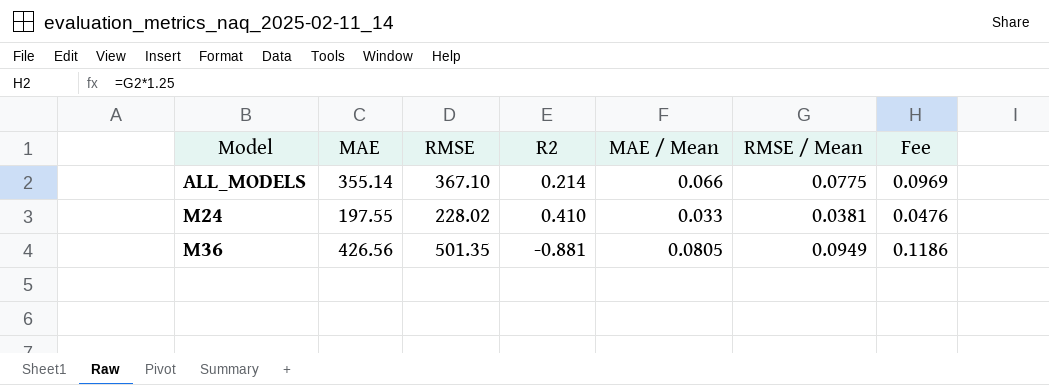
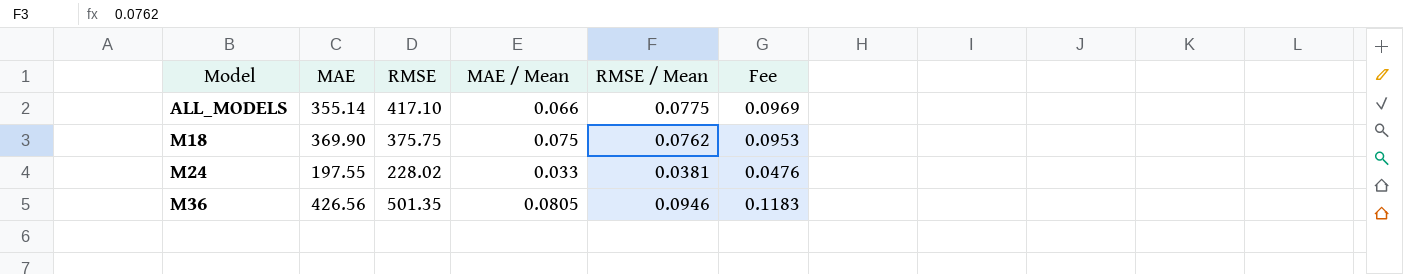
column R2 | position: 4 -> none
ALL_MODELS | RMSE: 367.10 -> 417.10
row M18: none -> 369.90 | 375.75 | 0.075 | 0.0762 | 0.0953
M36 | RMSE / Mean: 0.0949 -> 0.0946
M36 | Fee: 0.1186 -> 0.1183

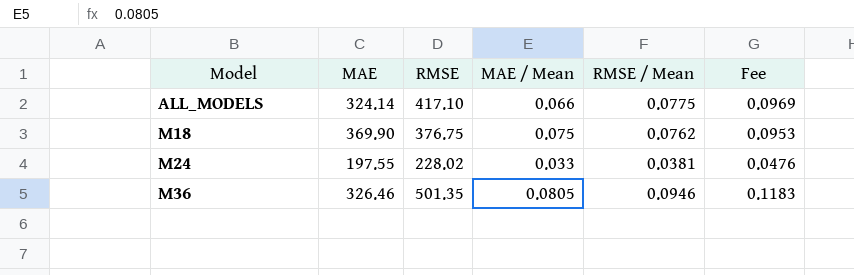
ALL_MODELS | MAE: 355.14 -> 324.14
M18 | RMSE: 375.75 -> 376.75
M36 | MAE: 426.56 -> 326.46

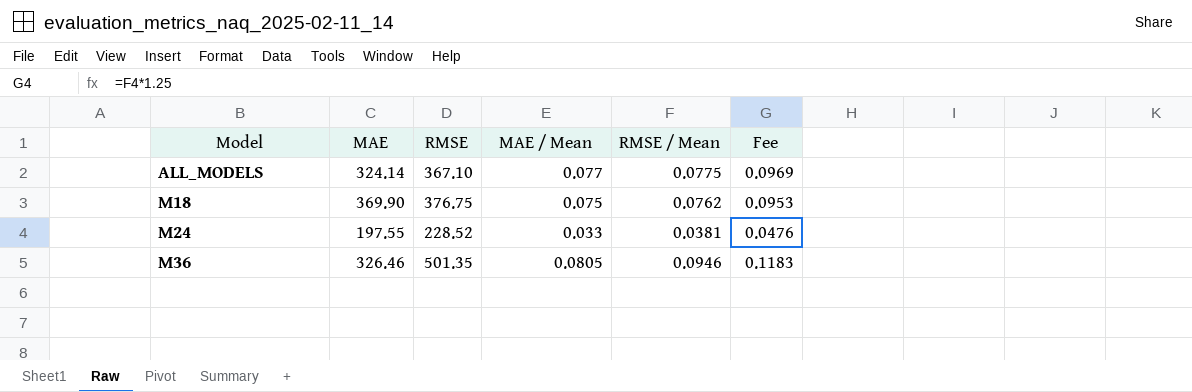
ALL_MODELS | RMSE: 417.10 -> 367.10
ALL_MODELS | MAE / Mean: 0.066 -> 0.077
M24 | RMSE: 228.02 -> 228.52

